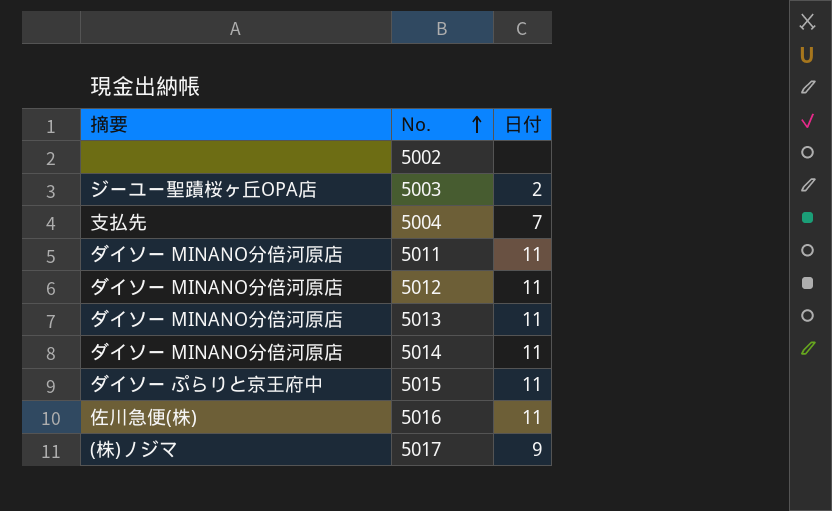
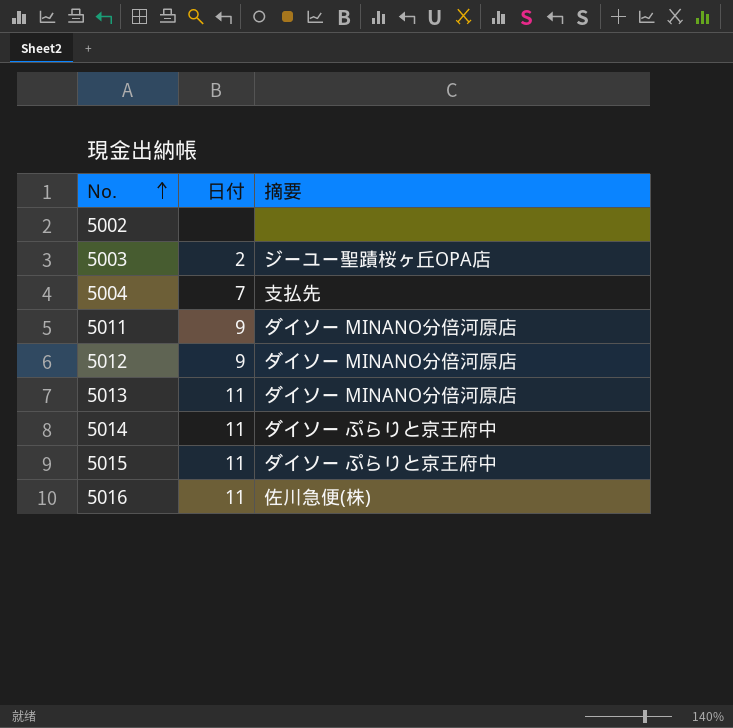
column 摘要 | position: 1 -> 3
row 5017: (株)ノジマ | 9 -> none
5011 | 日付: 11 -> 9
5012 | 日付: 11 -> 9
5014 | 摘要: ダイソー MINANO分倍河原店 -> ダイソー ぷらりと京王府中

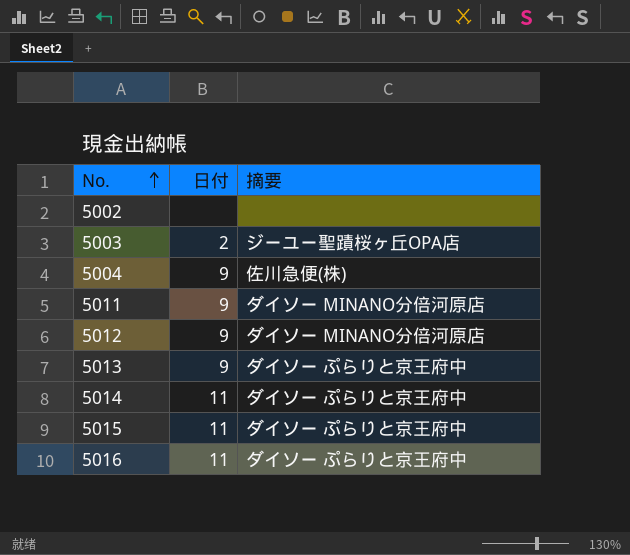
5004 | 日付: 7 -> 9
5004 | 摘要: 支払先 -> 佐川急便(株)
5013 | 日付: 11 -> 9
5013 | 摘要: ダイソー MINANO分倍河原店 -> ダイソー ぷらりと京王府中
5016 | 摘要: 佐川急便(株) -> ダイソー ぷらりと京王府中

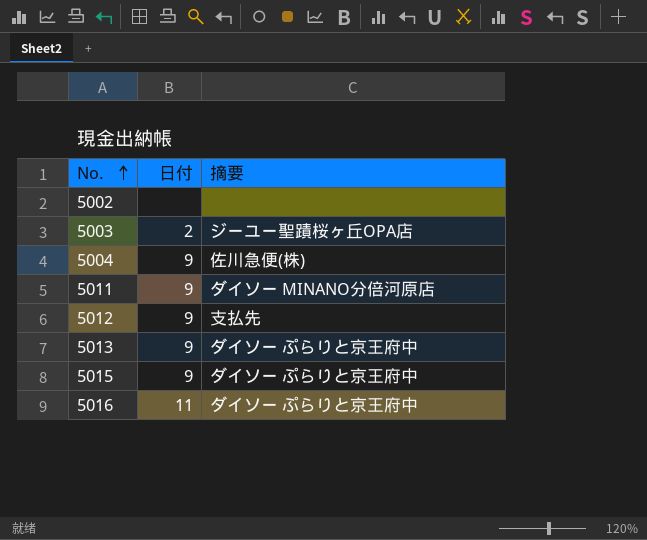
row 5014: 11 | ダイソー ぷらりと京王府中 -> none
5012 | 摘要: ダイソー MINANO分倍河原店 -> 支払先
5015 | 日付: 11 -> 9

